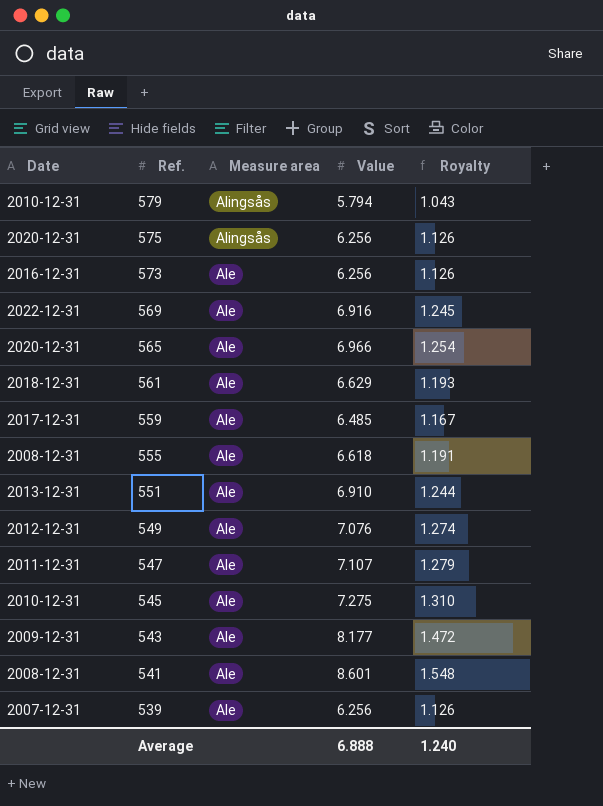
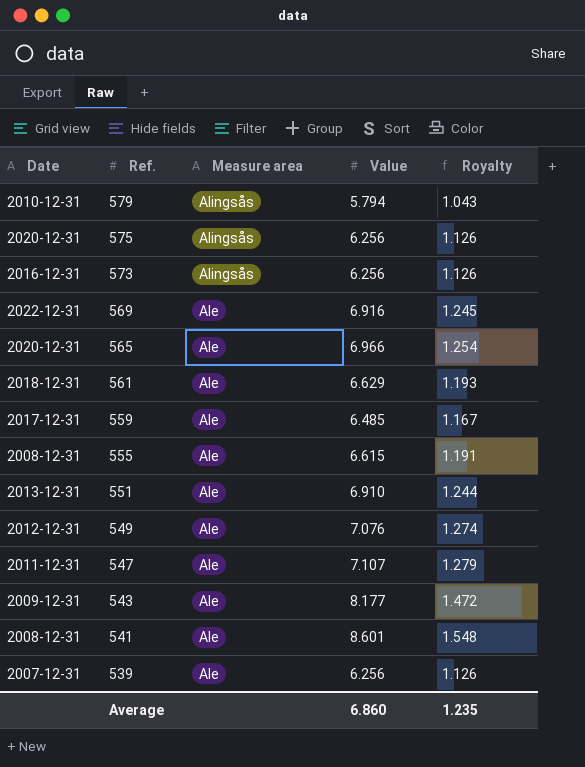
row 545: 2010-12-31 | Ale | 7.275 | 1.310 -> none
573 | Measure area: Ale -> Alingsås
555 | Value: 6.618 -> 6.615
Average | Value: 6.888 -> 6.860
Average | Royalty: 1.240 -> 1.235

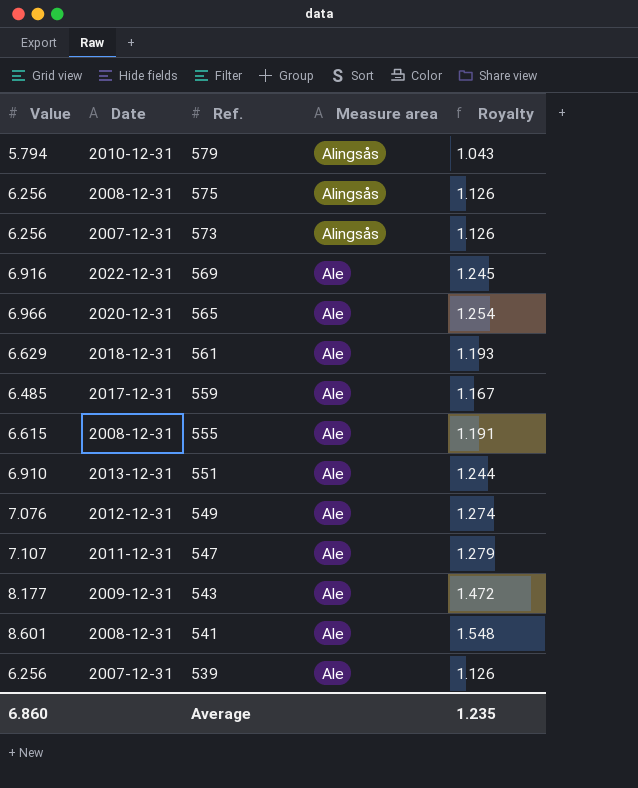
column Value | position: 4 -> 1
575 | Date: 2020-12-31 -> 2008-12-31
573 | Date: 2016-12-31 -> 2007-12-31

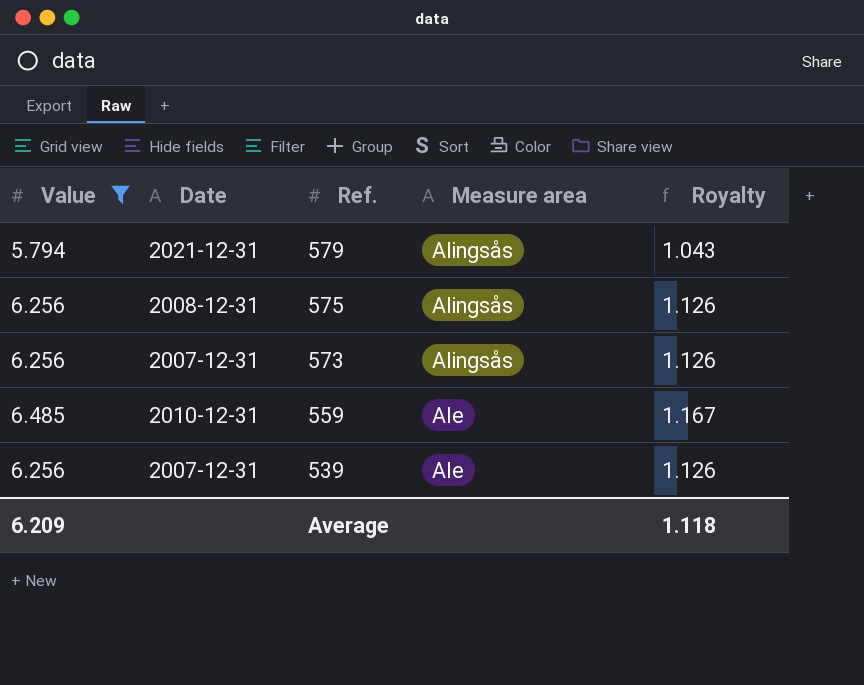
filter: none -> Value <= 6.485
579 | Date: 2010-12-31 -> 2021-12-31
559 | Date: 2017-12-31 -> 2010-12-31
Average | Value: 6.860 -> 6.209
Average | Royalty: 1.235 -> 1.118

